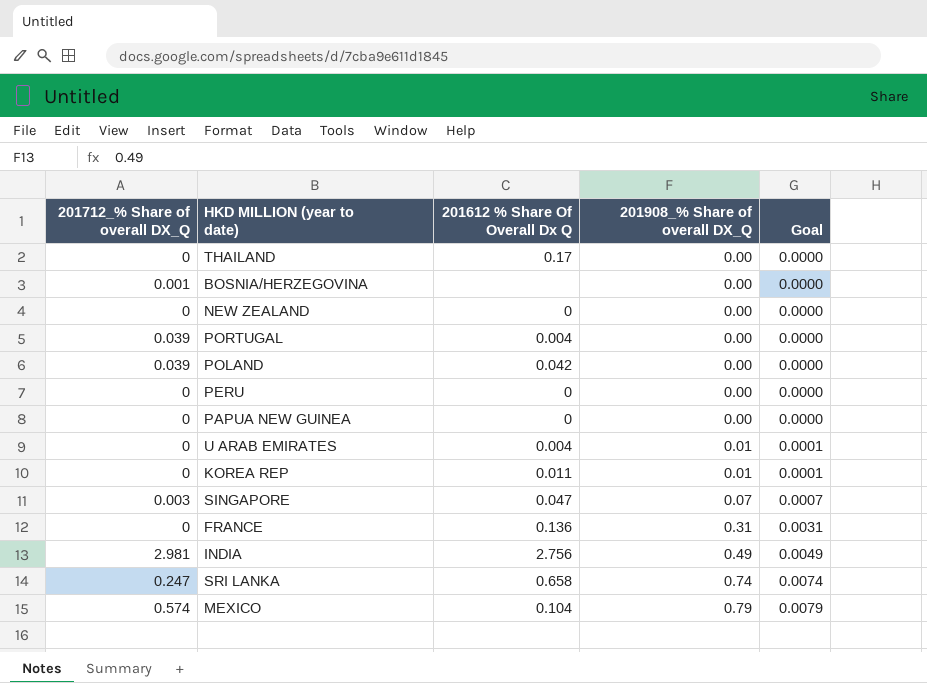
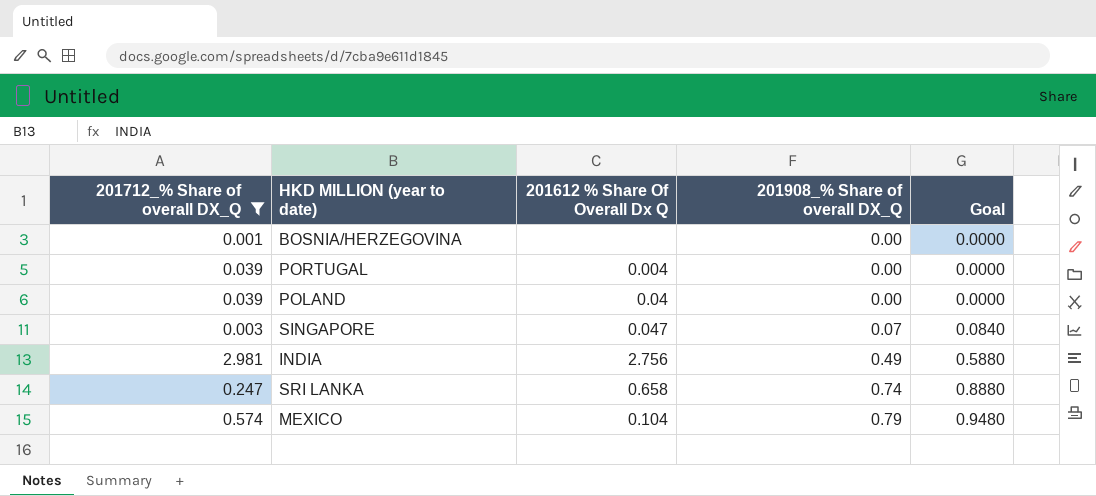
filter: none -> 201712_% Share of overall DX_Q != 0
column Goal | formula: [201908_% Share of overall DX_Q] * 0.01 -> [201908_% Share of overall DX_Q] * 1.2
POLAND | 201612 % Share Of Overall Dx Q: 0.042 -> 0.04

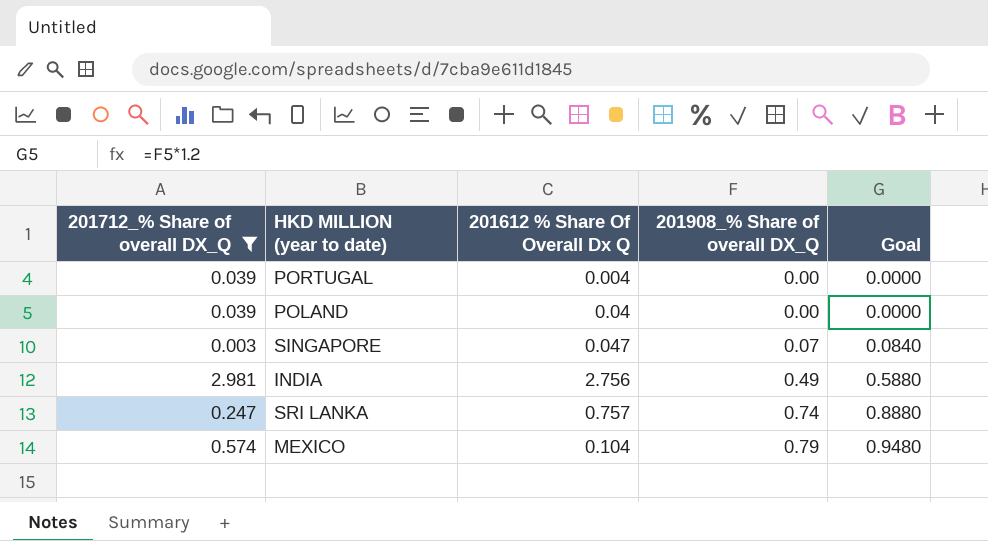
row BOSNIA/HERZEGOVINA: 0.001 | none | 0.00 | 0.0000 -> none
SRI LANKA | 201612 % Share Of Overall Dx Q: 0.658 -> 0.757

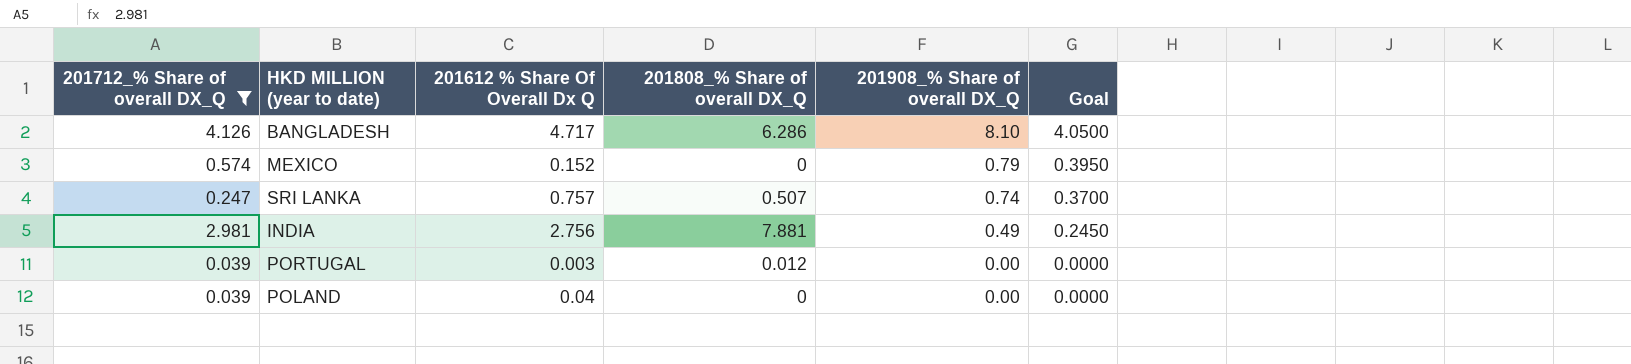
row order: 201908_% Share of overall DX_Q ascending -> 201908_% Share of overall DX_Q descending
column 201808_% Share of overall DX_Q | position: none -> 4
column Goal | formula: [201908_% Share of overall DX_Q] * 1.2 -> [201908_% Share of overall DX_Q] * 0.5
row SINGAPORE: 0.003 | 0.047 | 0.07 | 0.0840 -> none
row BANGLADESH: none -> 4.126 | 4.717 | 6.286 | 8.10 | 4.0500
MEXICO | 201612 % Share Of Overall Dx Q: 0.104 -> 0.152
PORTUGAL | 201612 % Share Of Overall Dx Q: 0.004 -> 0.003

